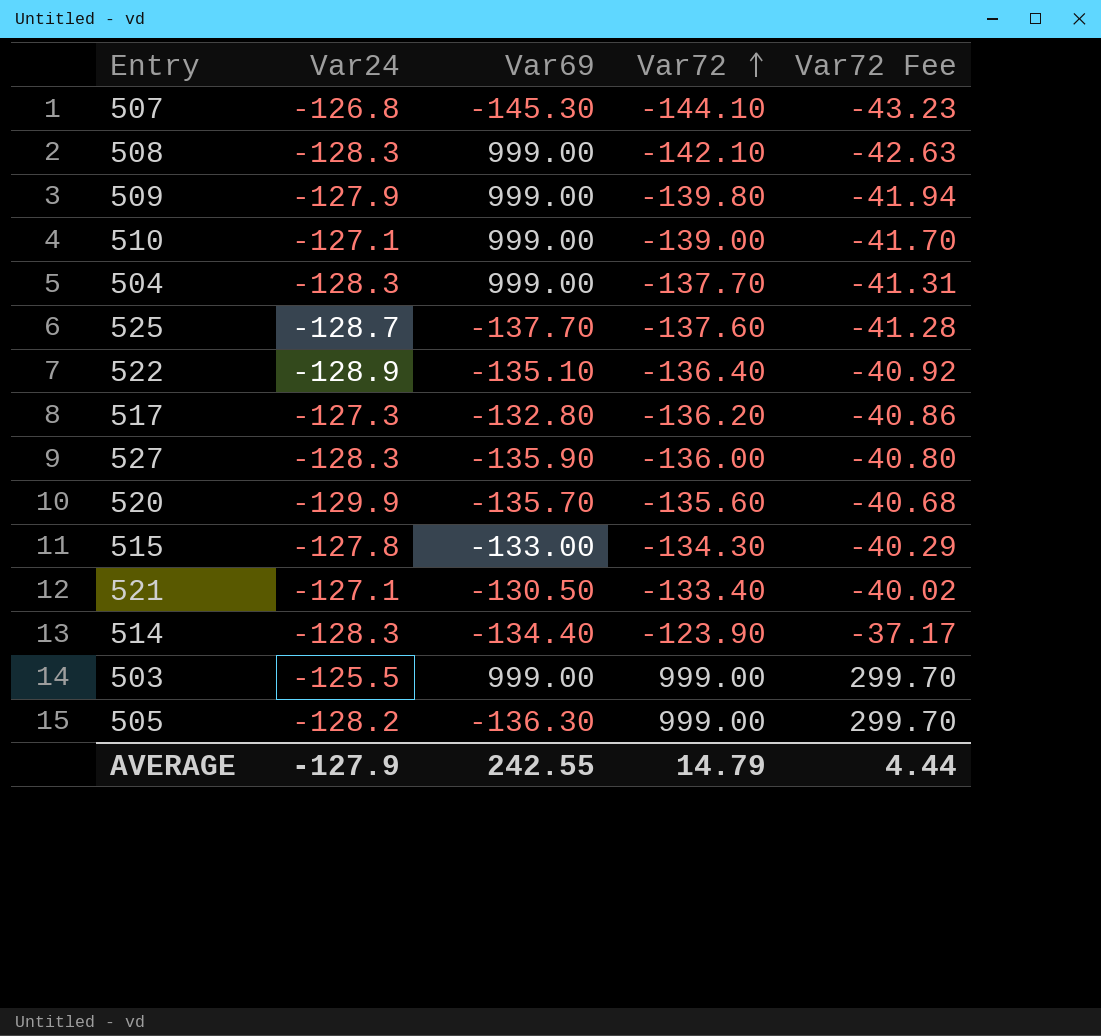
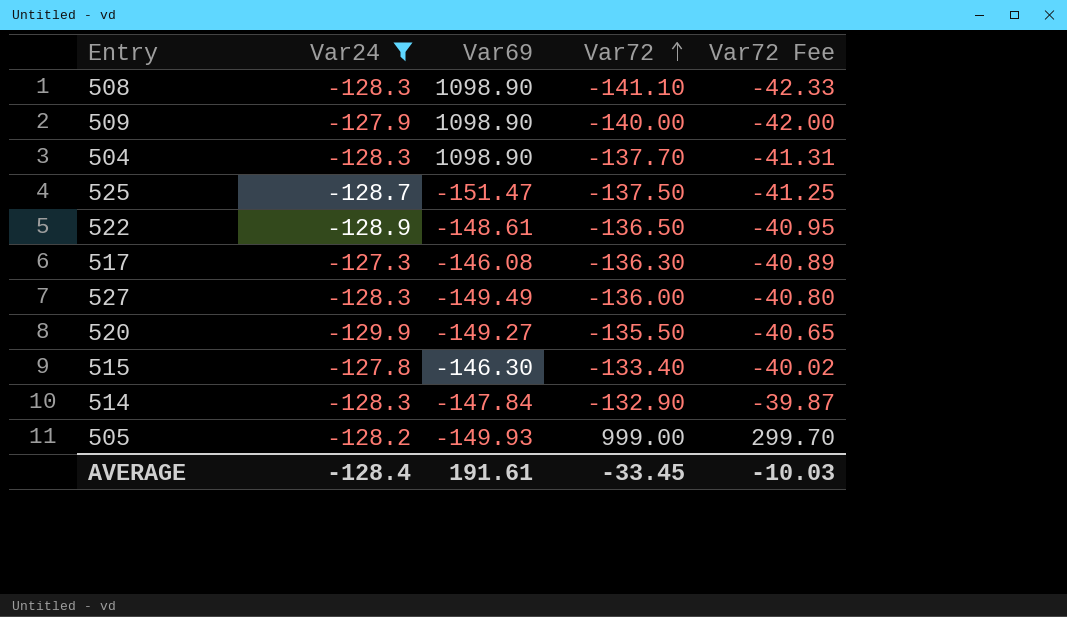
filter: none -> Var24 <= -127.3
508 | Var69: 999.00 -> 1098.90
508 | Var72: -142.10 -> -141.10
508 | Var72 Fee: -42.63 -> -42.33
509 | Var69: 999.00 -> 1098.90
509 | Var72: -139.80 -> -140.00
509 | Var72 Fee: -41.94 -> -42.00
504 | Var69: 999.00 -> 1098.90
525 | Var69: -137.70 -> -151.47
525 | Var72: -137.60 -> -137.50
525 | Var72 Fee: -41.28 -> -41.25
522 | Var69: -135.10 -> -148.61
522 | Var72: -136.40 -> -136.50
522 | Var72 Fee: -40.92 -> -40.95
517 | Var69: -132.80 -> -146.08
517 | Var72: -136.20 -> -136.30
517 | Var72 Fee: -40.86 -> -40.89
527 | Var69: -135.90 -> -149.49
520 | Var69: -135.70 -> -149.27
520 | Var72: -135.60 -> -135.50
520 | Var72 Fee: -40.68 -> -40.65
515 | Var69: -133.00 -> -146.30
515 | Var72: -134.30 -> -133.40
515 | Var72 Fee: -40.29 -> -40.02
514 | Var69: -134.40 -> -147.84
514 | Var72: -123.90 -> -132.90
514 | Var72 Fee: -37.17 -> -39.87
505 | Var69: -136.30 -> -149.93
AVERAGE | Var24: -127.9 -> -128.4
AVERAGE | Var69: 242.55 -> 191.61
AVERAGE | Var72: 14.79 -> -33.45
AVERAGE | Var72 Fee: 4.44 -> -10.03

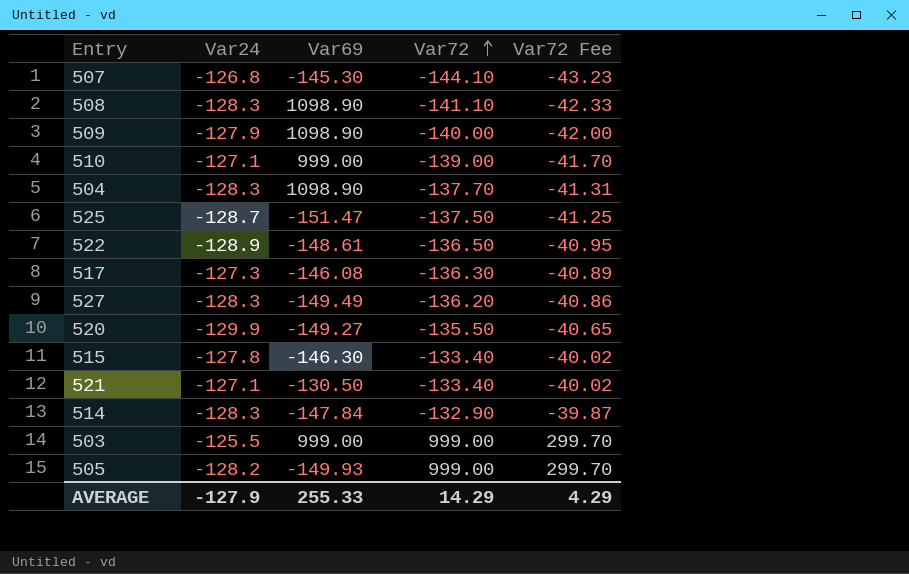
filter: Var24 <= -127.3 -> none
527 | Var72: -136.00 -> -136.20
527 | Var72 Fee: -40.80 -> -40.86
AVERAGE | Var24: -128.4 -> -127.9
AVERAGE | Var69: 191.61 -> 255.33
AVERAGE | Var72: -33.45 -> 14.29
AVERAGE | Var72 Fee: -10.03 -> 4.29

